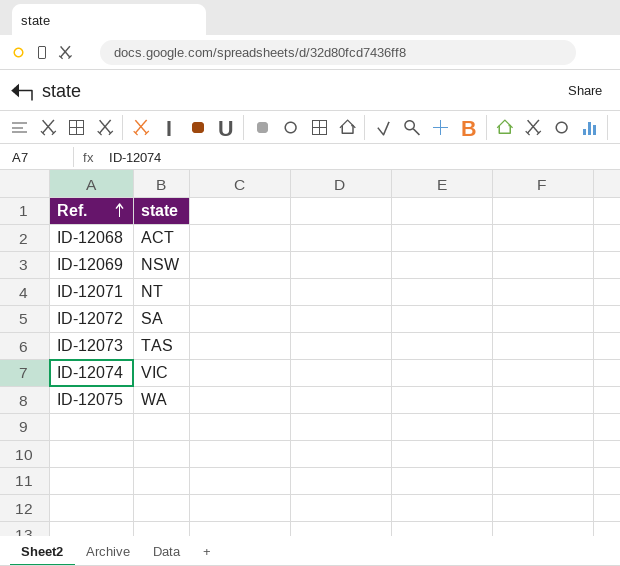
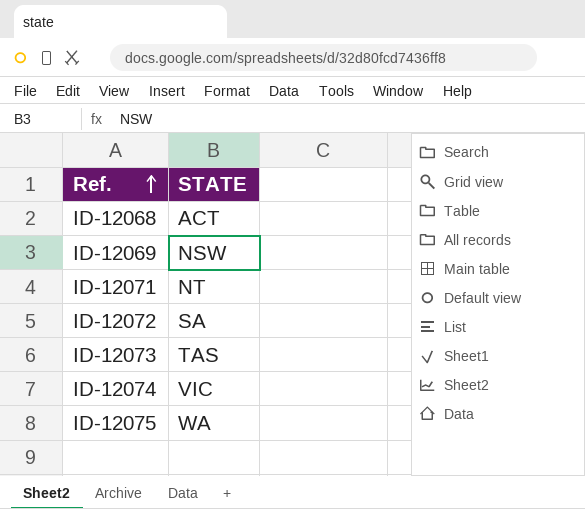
column name: state -> STATE

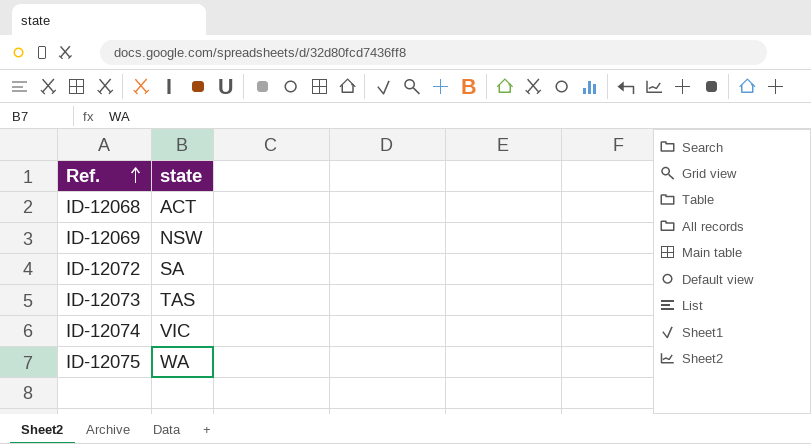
column name: STATE -> state
row ID-12071: NT -> none

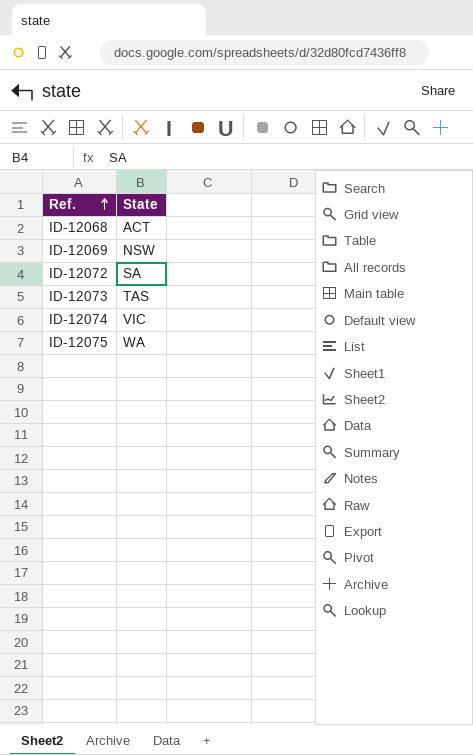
column name: state -> State

